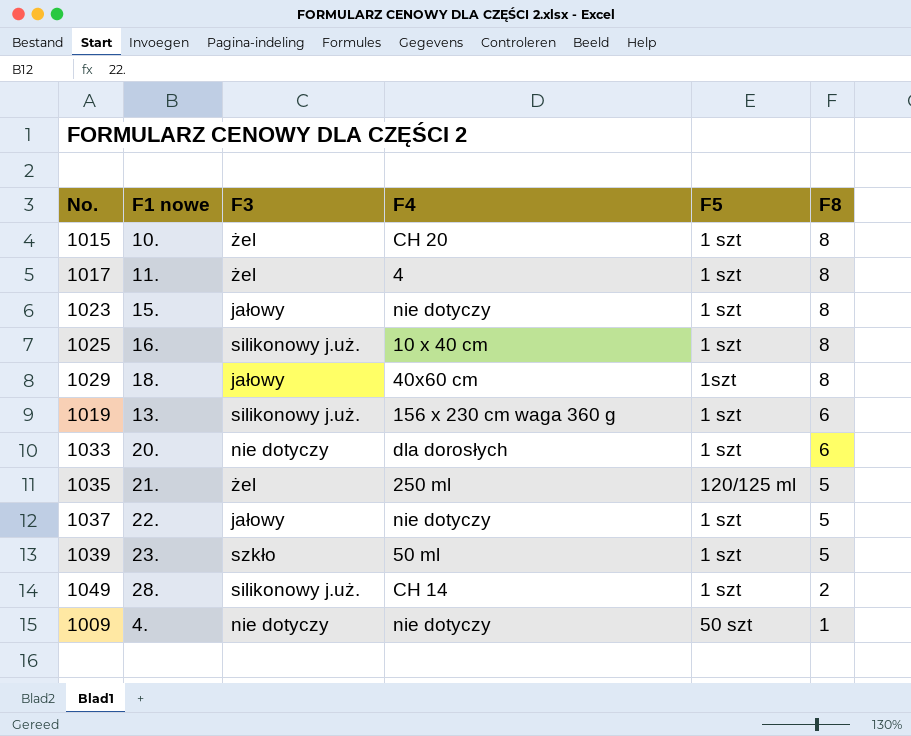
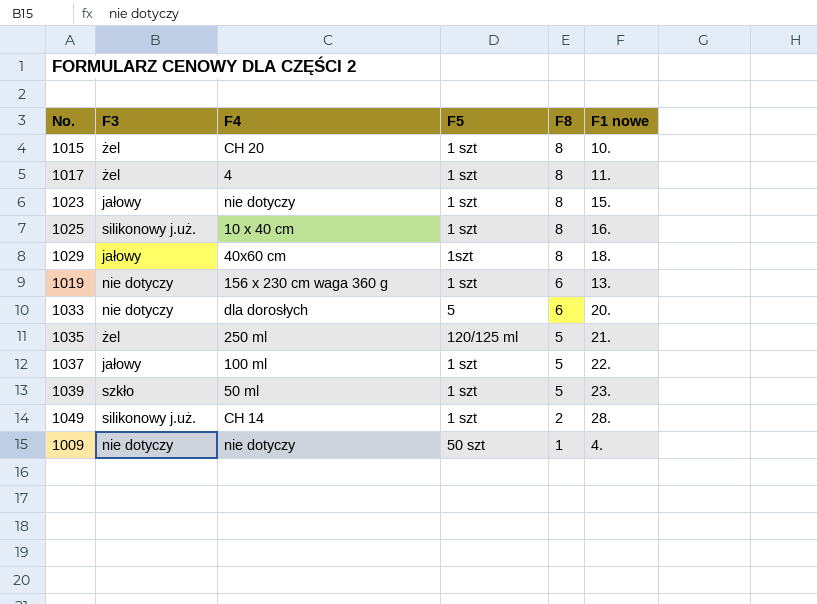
column F1 nowe | position: 2 -> 6
1019 | F3: silikonowy j.uż. -> nie dotyczy
1033 | F5: 1 szt -> 5
1037 | F4: nie dotyczy -> 100 ml

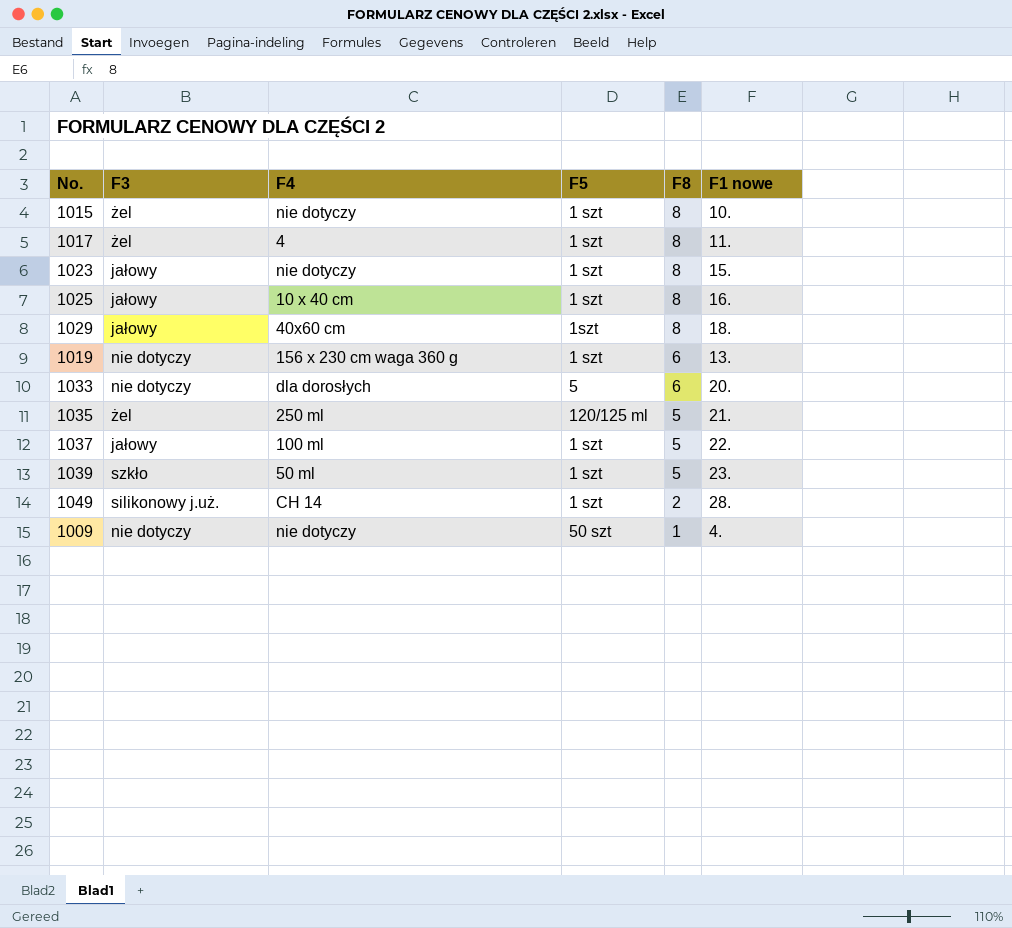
1015 | F4: CH 20 -> nie dotyczy
1025 | F3: silikonowy j.uż. -> jałowy

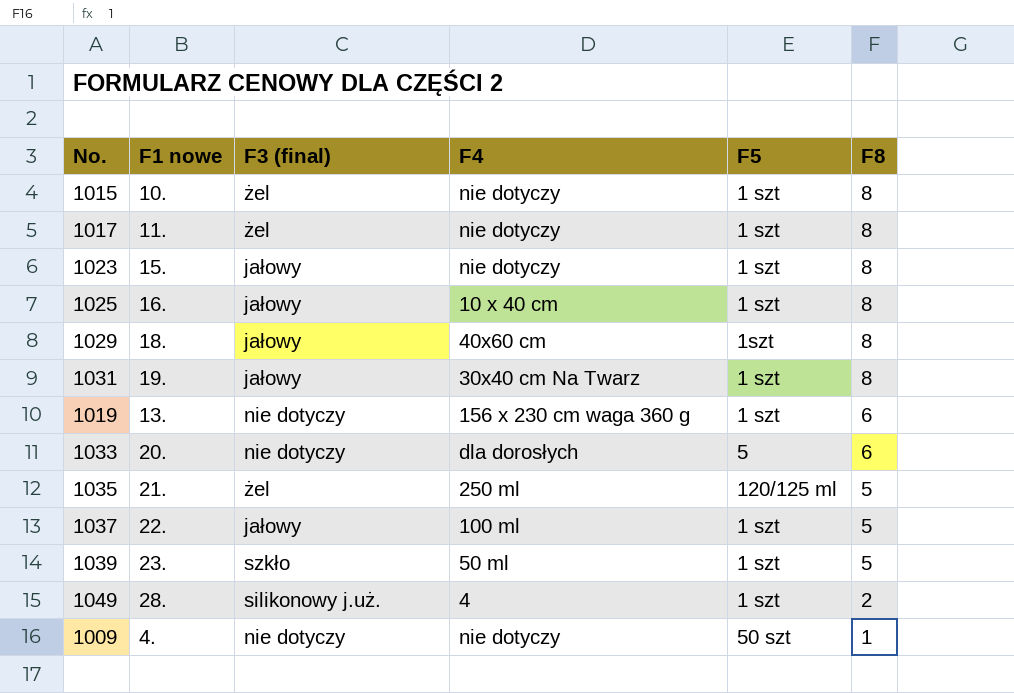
column F1 nowe | position: 6 -> 2
column name: F3 -> F3 (final)
1017 | F4: 4 -> nie dotyczy
row 1031: none -> 19. | jałowy | 30x40 cm Na Twarz | 1 szt | 8
1049 | F4: CH 14 -> 4

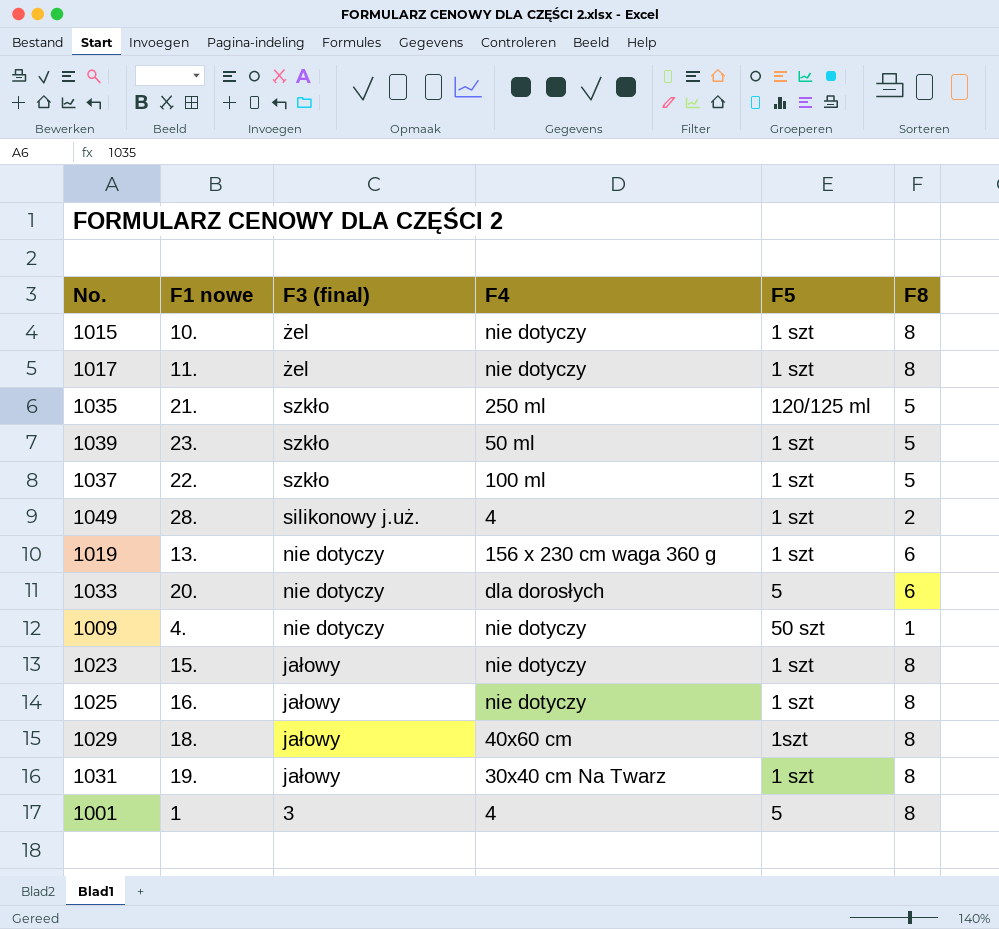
row order: F8 descending -> F3 (final) descending
1035 | F3 (final): żel -> szkło
1037 | F3 (final): jałowy -> szkło
1025 | F4: 10 x 40 cm -> nie dotyczy
row 1001: none -> 1 | 3 | 4 | 5 | 8

